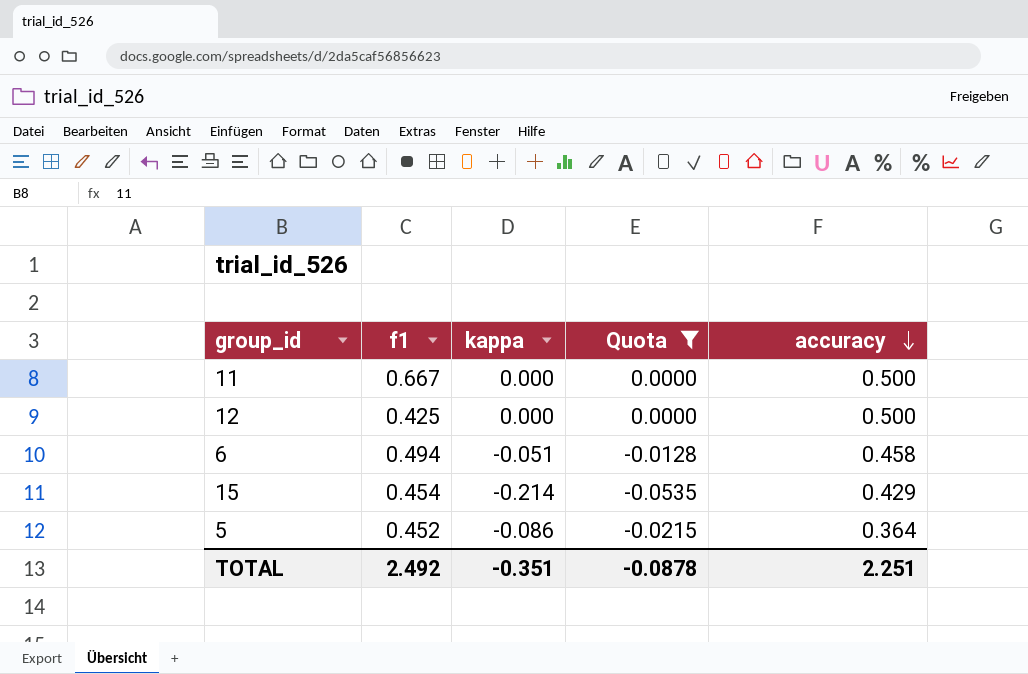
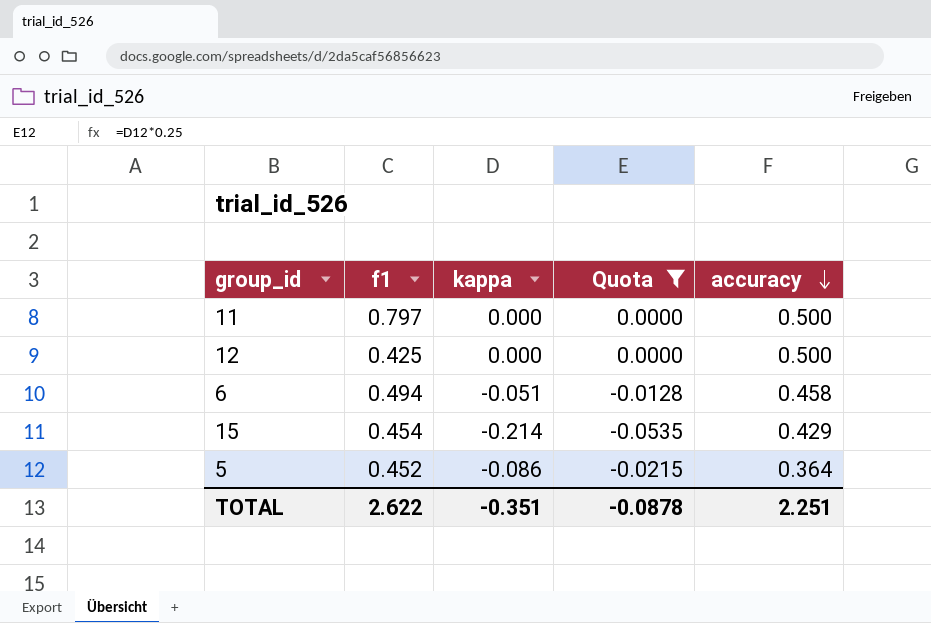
11 | f1: 0.667 -> 0.797
TOTAL | f1: 2.492 -> 2.622

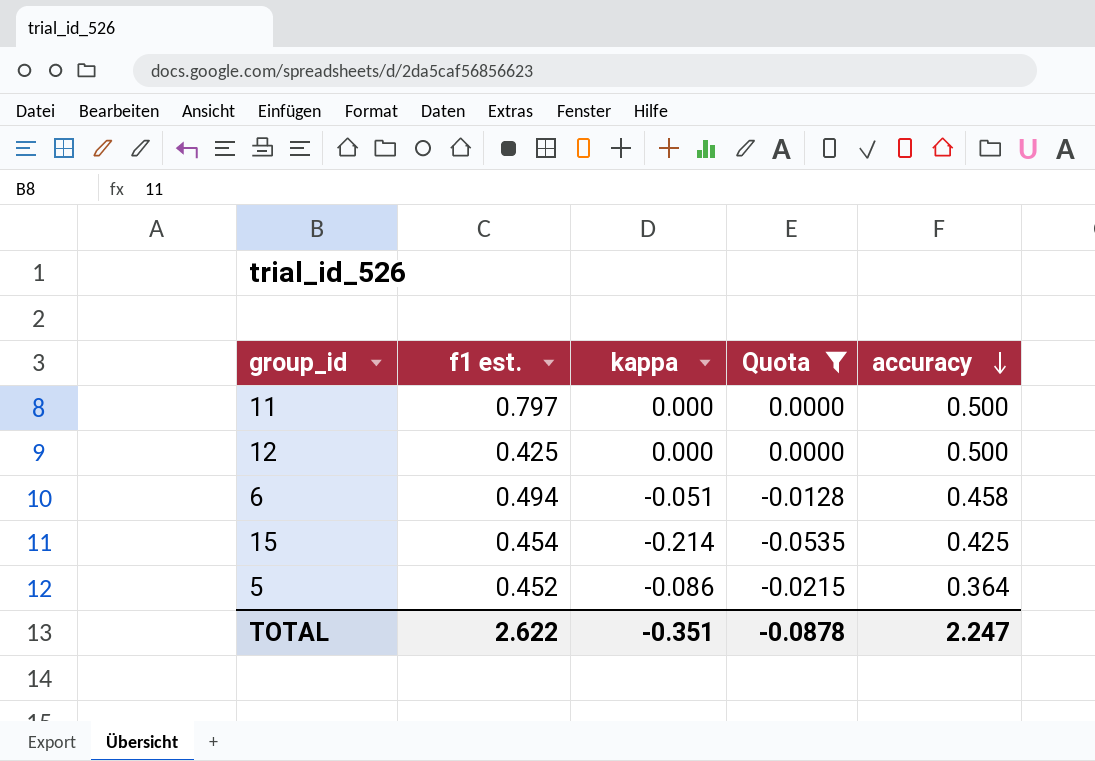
column name: f1 -> f1 est.
15 | accuracy: 0.429 -> 0.425
TOTAL | accuracy: 2.251 -> 2.247

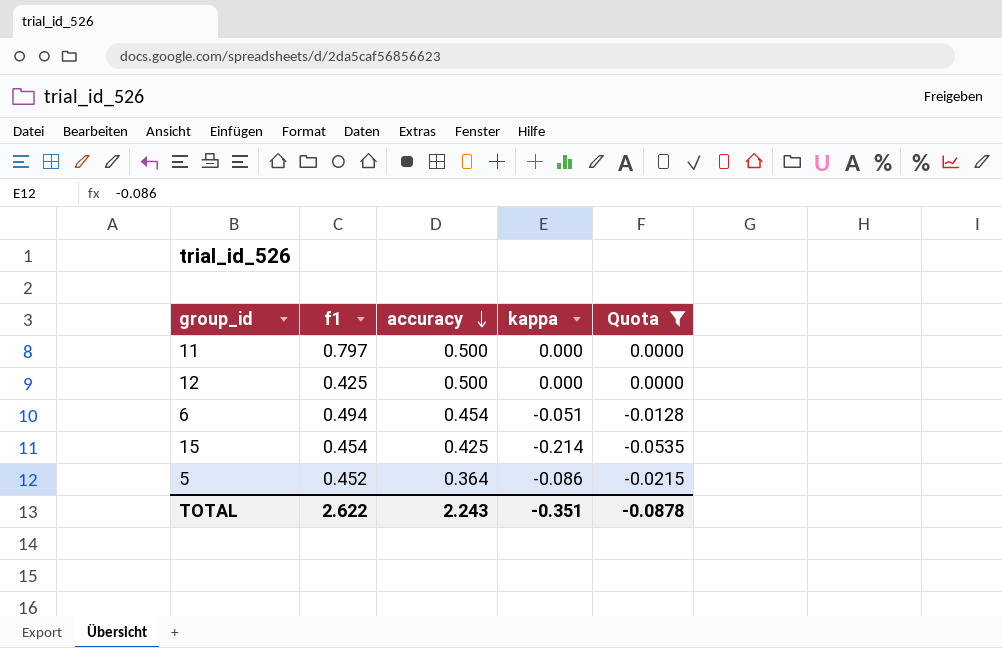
column name: f1 est. -> f1
column accuracy | position: 5 -> 3
6 | accuracy: 0.458 -> 0.454
TOTAL | accuracy: 2.247 -> 2.243

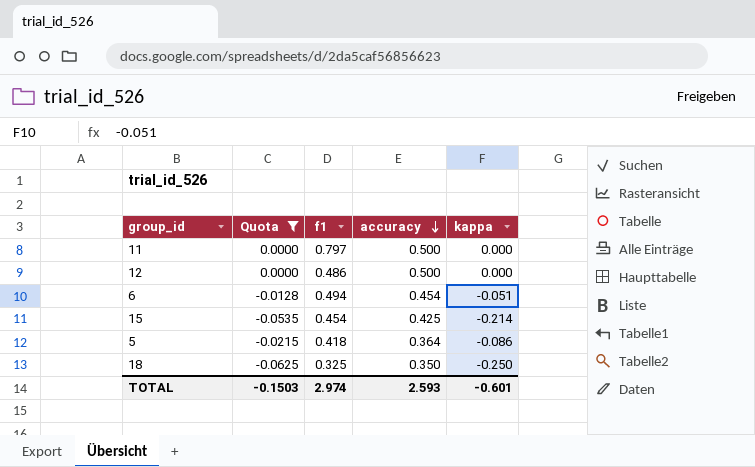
column Quota | position: 5 -> 2
12 | f1: 0.425 -> 0.486
5 | f1: 0.452 -> 0.418
row 18: none -> -0.0625 | 0.325 | 0.350 | -0.250
TOTAL | Quota: -0.0878 -> -0.1503
TOTAL | f1: 2.622 -> 2.974
TOTAL | accuracy: 2.243 -> 2.593
TOTAL | kappa: -0.351 -> -0.601

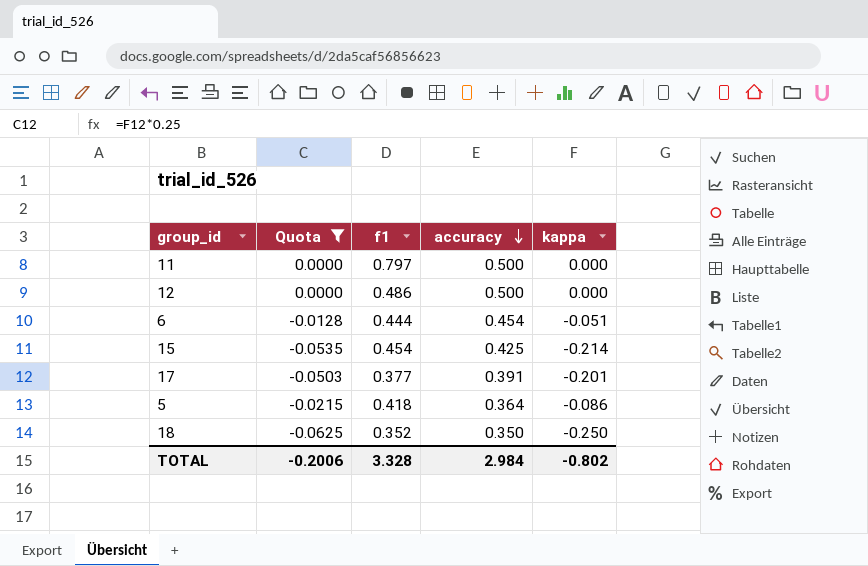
6 | f1: 0.494 -> 0.444
row 17: none -> -0.0503 | 0.377 | 0.391 | -0.201
18 | f1: 0.325 -> 0.352
TOTAL | Quota: -0.1503 -> -0.2006
TOTAL | f1: 2.974 -> 3.328
TOTAL | accuracy: 2.593 -> 2.984
TOTAL | kappa: -0.601 -> -0.802

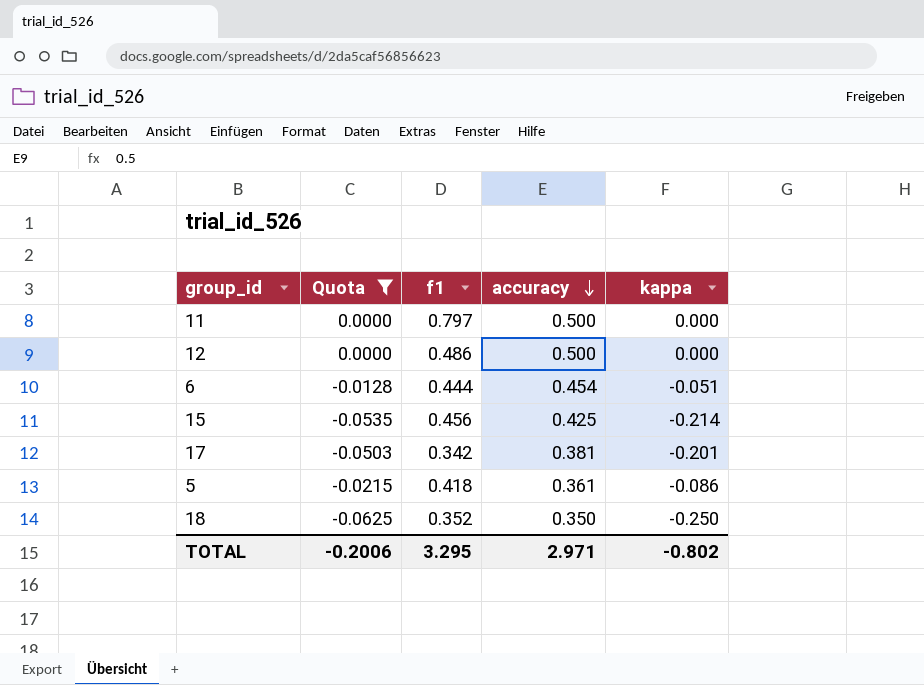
15 | f1: 0.454 -> 0.456
17 | f1: 0.377 -> 0.342
17 | accuracy: 0.391 -> 0.381
5 | accuracy: 0.364 -> 0.361
TOTAL | f1: 3.328 -> 3.295
TOTAL | accuracy: 2.984 -> 2.971

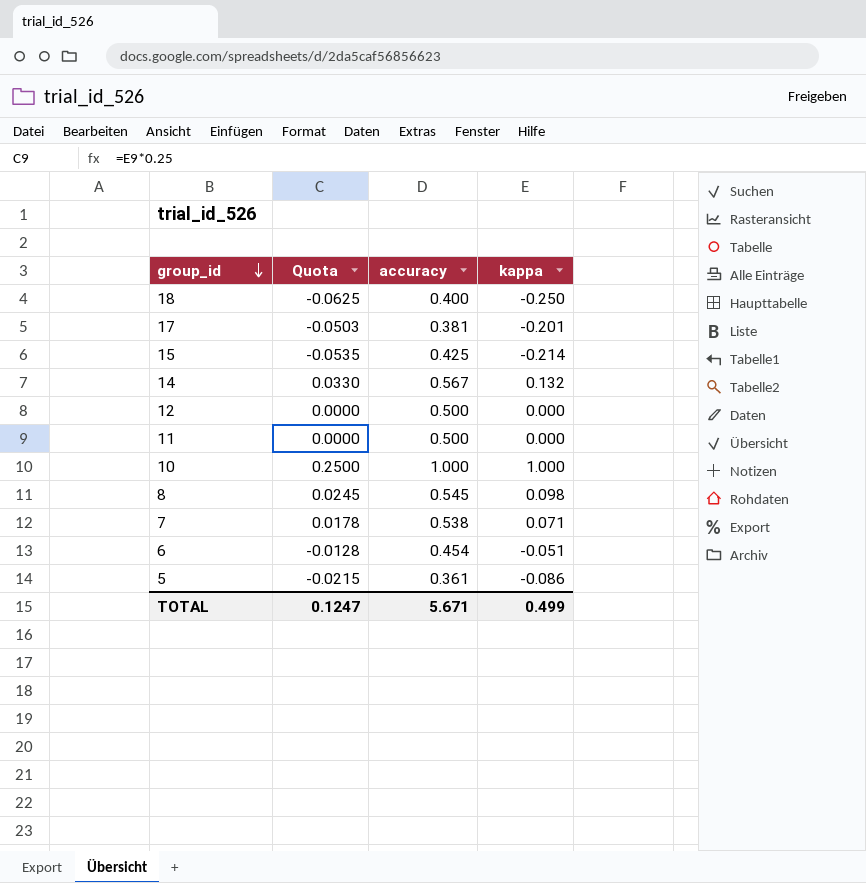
filter: Quota <= 0.0000 -> none
row order: accuracy descending -> group_id descending
column f1 | position: 3 -> none
18 | accuracy: 0.350 -> 0.400
TOTAL | Quota: -0.2006 -> 0.1247
TOTAL | accuracy: 2.971 -> 5.671
TOTAL | kappa: -0.802 -> 0.499

